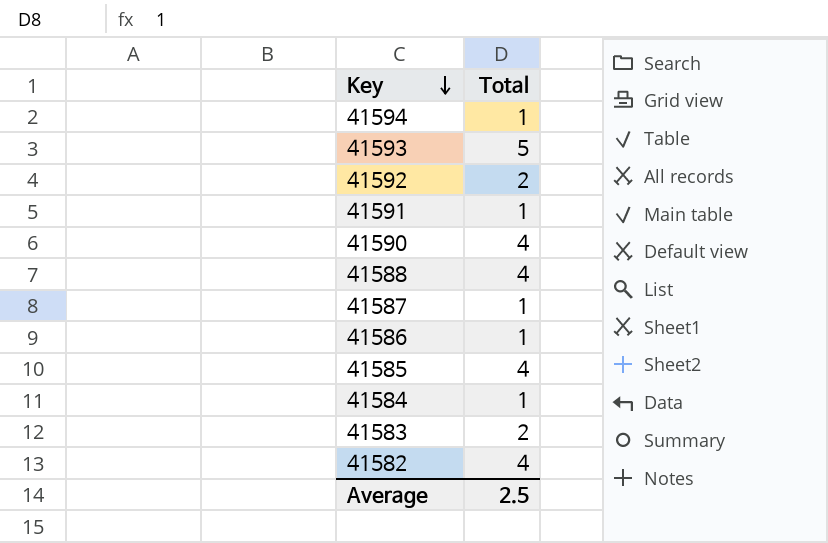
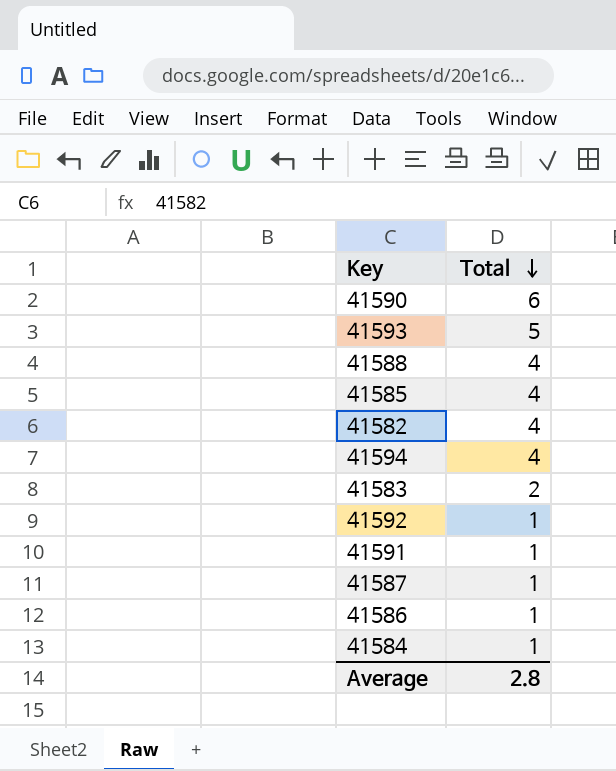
row order: Key descending -> Total descending
41590 | Total: 4 -> 6
41594 | Total: 1 -> 4
41592 | Total: 2 -> 1
Average | Total: 2.5 -> 2.8

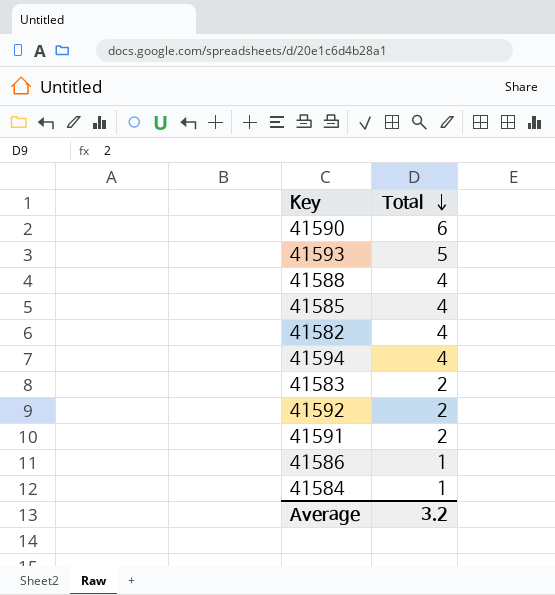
row 41587: 1 -> none
41592 | Total: 1 -> 2
41591 | Total: 1 -> 2
Average | Total: 2.8 -> 3.2

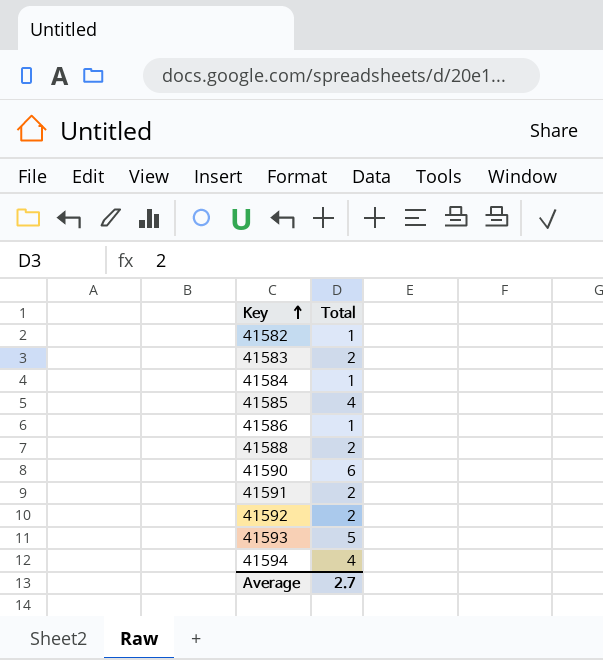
row order: Total descending -> Key ascending
41582 | Total: 4 -> 1
41588 | Total: 4 -> 2
Average | Total: 3.2 -> 2.7

